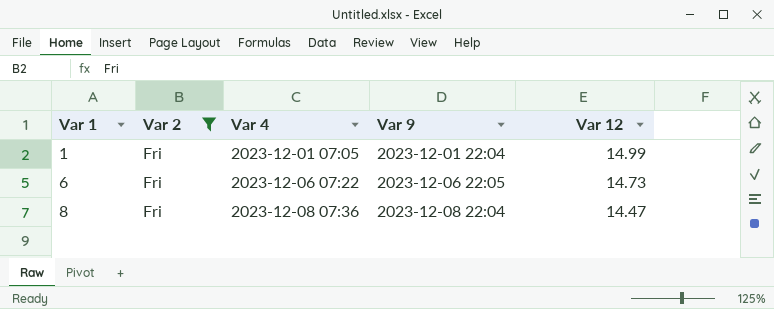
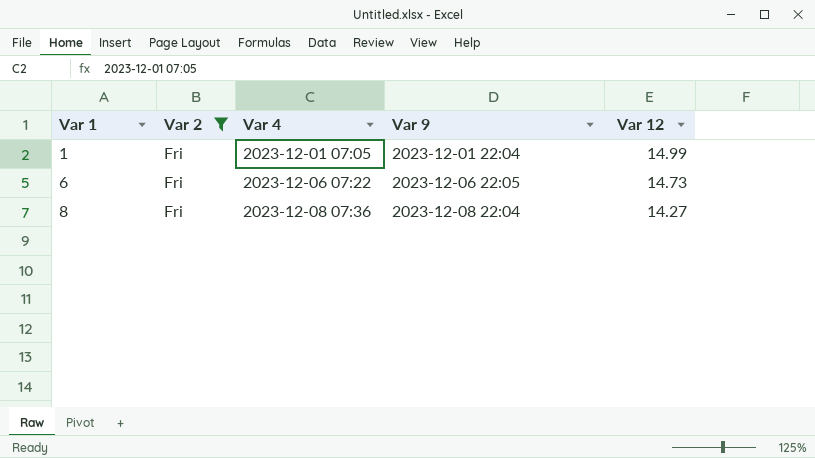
8 | Var 12: 14.47 -> 14.27

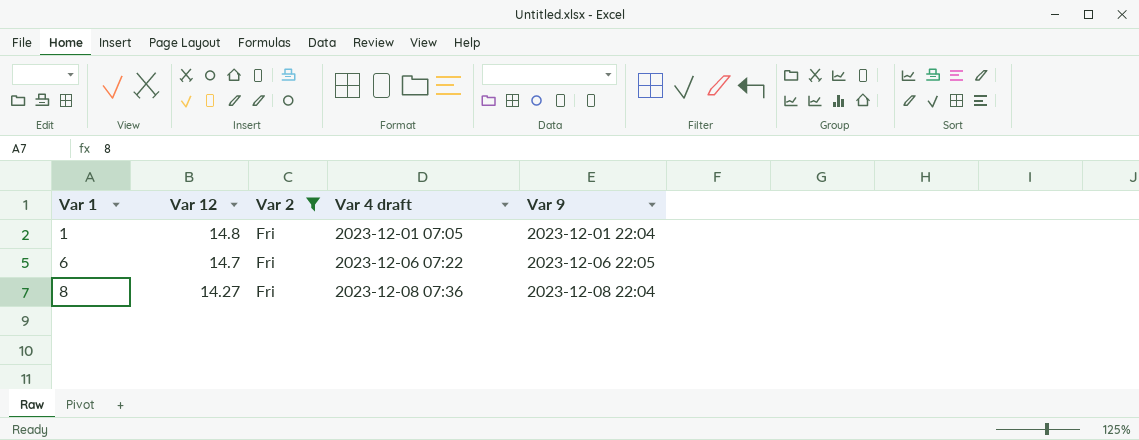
column Var 12 | position: 5 -> 2
column name: Var 4 -> Var 4 draft
1 | Var 12: 14.99 -> 14.8
6 | Var 12: 14.73 -> 14.7

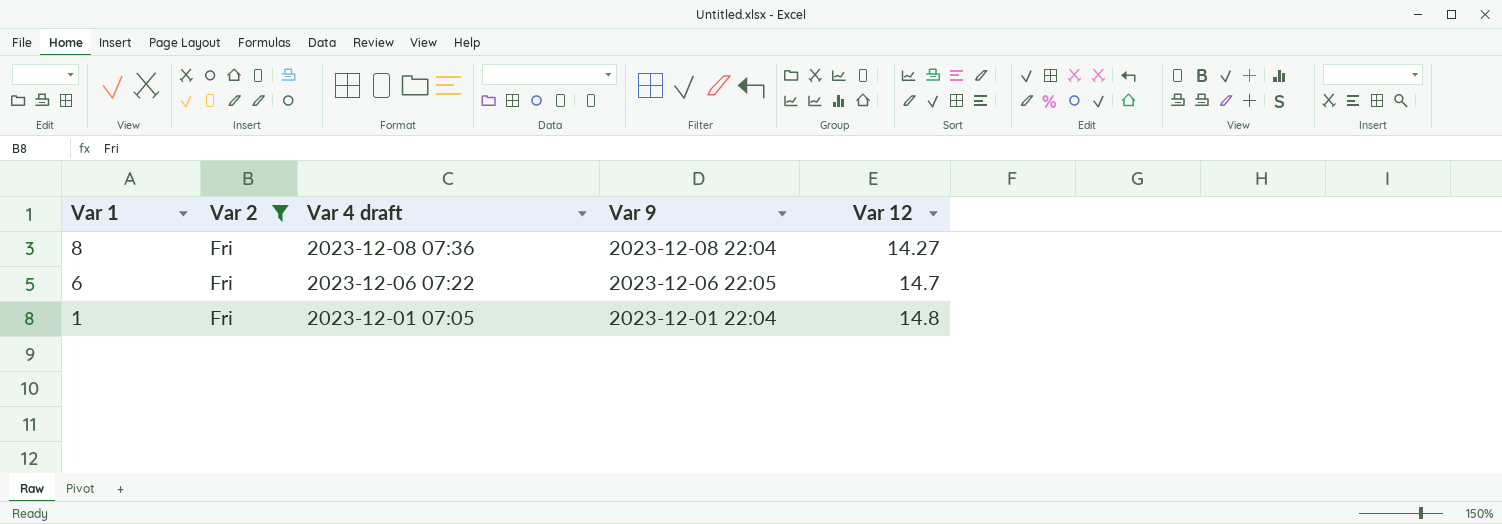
row order: Var 1 ascending -> Var 1 descending
column Var 12 | position: 2 -> 5

